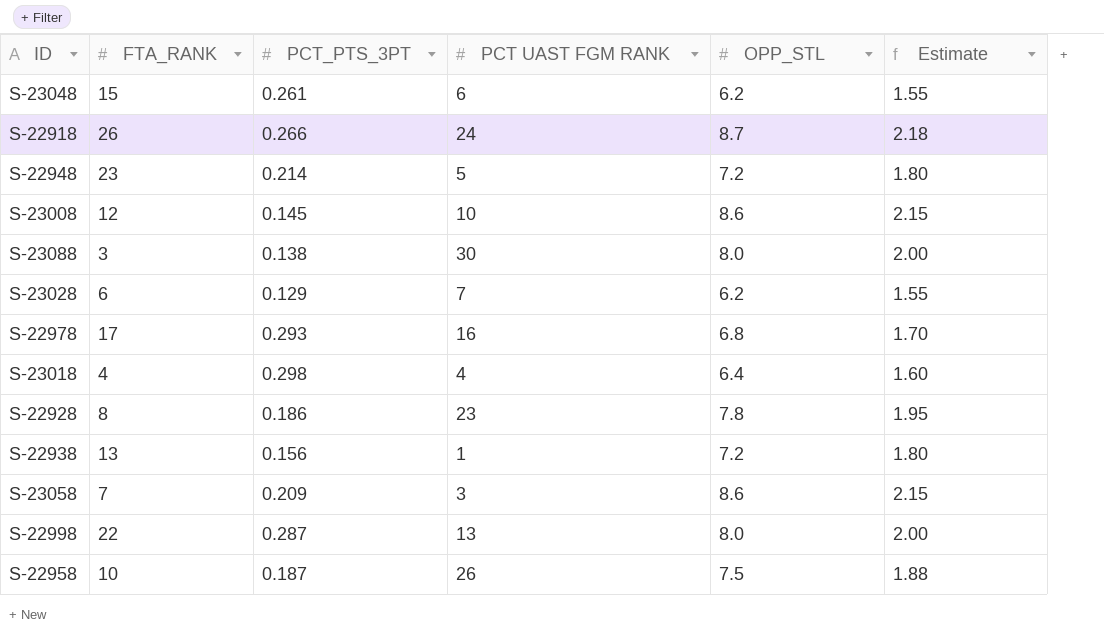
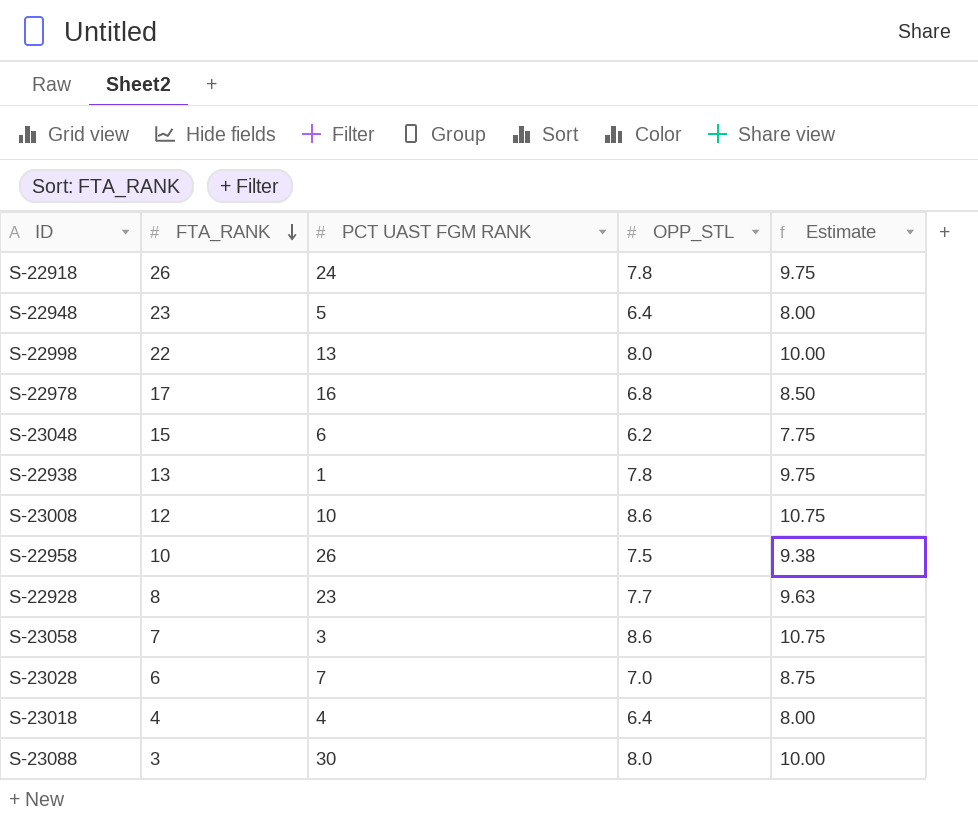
row order: none -> FTA_RANK descending
column PCT_PTS_3PT | position: 3 -> none
column Estimate | formula: [OPP_STL] * 0.25 -> [OPP_STL] * 1.25
S-22918 | OPP_STL: 8.7 -> 7.8
S-22948 | OPP_STL: 7.2 -> 6.4
S-22938 | OPP_STL: 7.2 -> 7.8
S-22928 | OPP_STL: 7.8 -> 7.7
S-23028 | OPP_STL: 6.2 -> 7.0

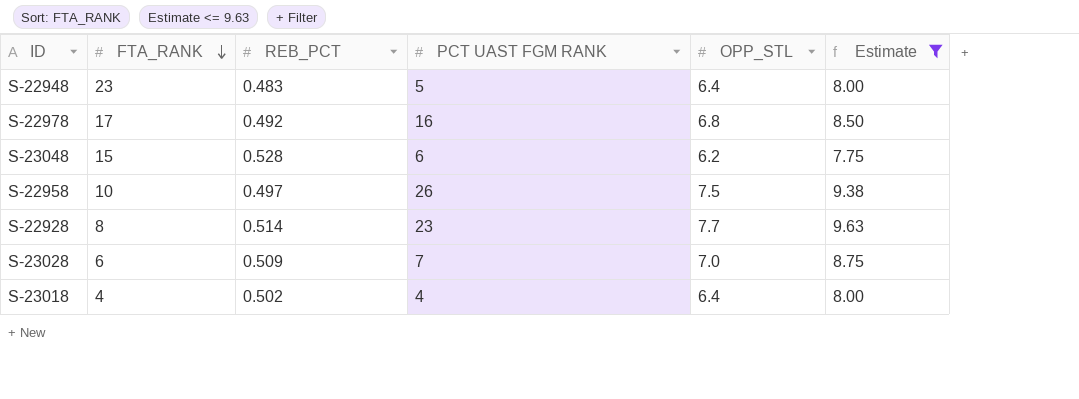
filter: none -> Estimate <= 9.63
column REB_PCT | position: none -> 3

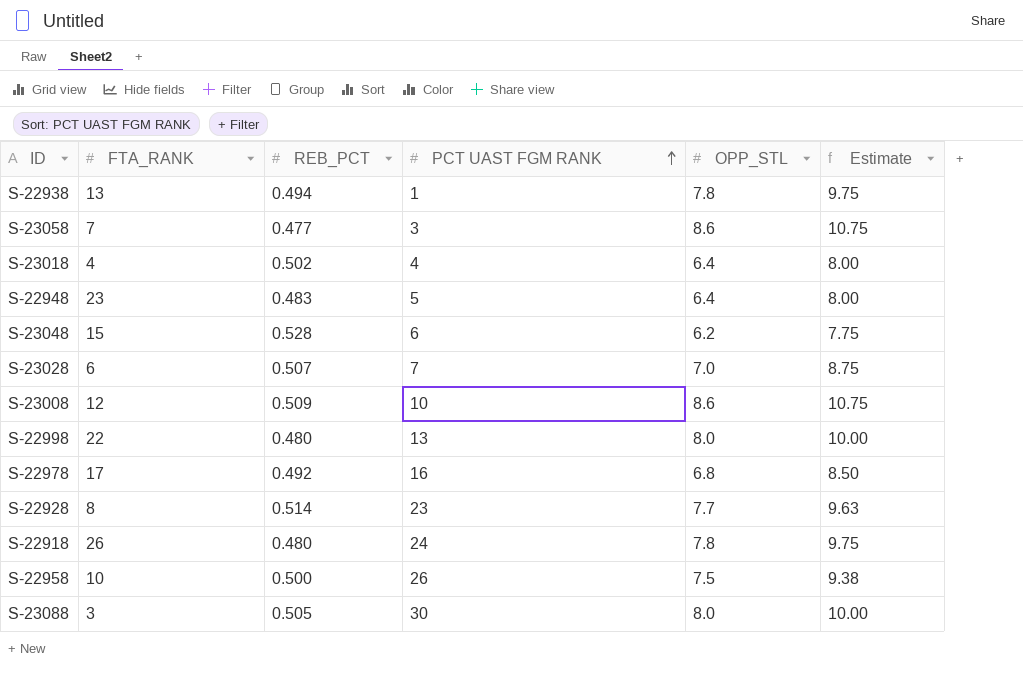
filter: Estimate <= 9.63 -> none
row order: FTA_RANK descending -> PCT UAST FGM RANK ascending
S-23028 | REB_PCT: 0.509 -> 0.507
S-22958 | REB_PCT: 0.497 -> 0.500

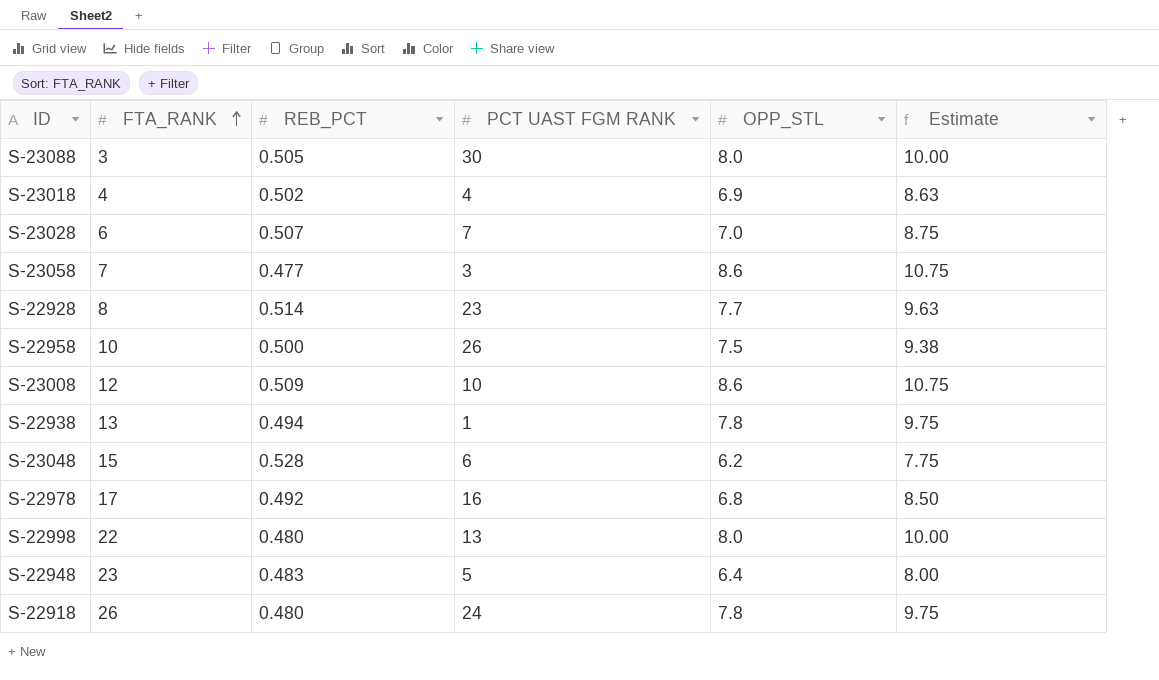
row order: PCT UAST FGM RANK ascending -> FTA_RANK ascending
S-23018 | OPP_STL: 6.4 -> 6.9
S-23018 | Estimate: 8.00 -> 8.63

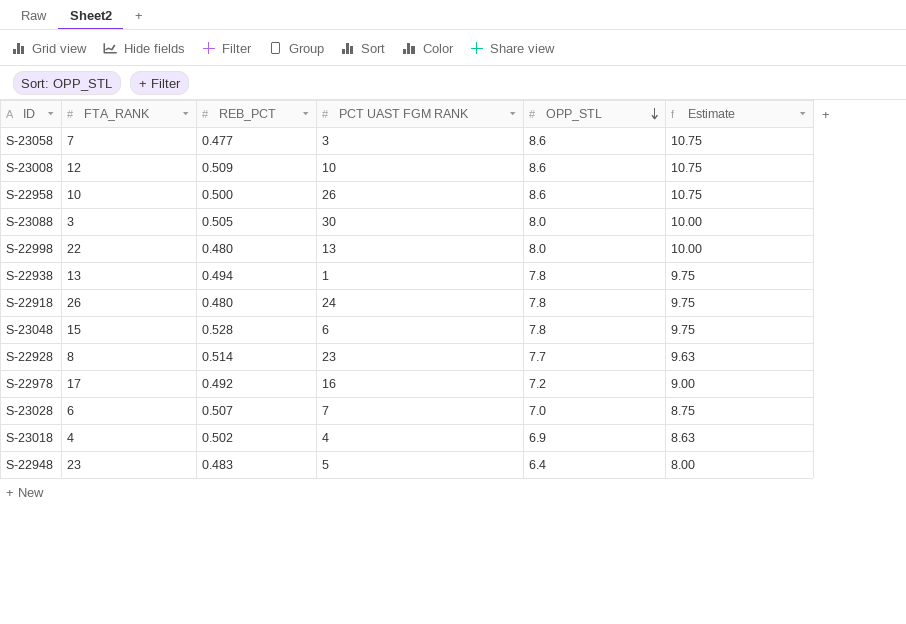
row order: FTA_RANK ascending -> OPP_STL descending
S-22958 | OPP_STL: 7.5 -> 8.6
S-22958 | Estimate: 9.38 -> 10.75
S-23048 | OPP_STL: 6.2 -> 7.8
S-23048 | Estimate: 7.75 -> 9.75
S-22978 | OPP_STL: 6.8 -> 7.2
S-22978 | Estimate: 8.50 -> 9.00

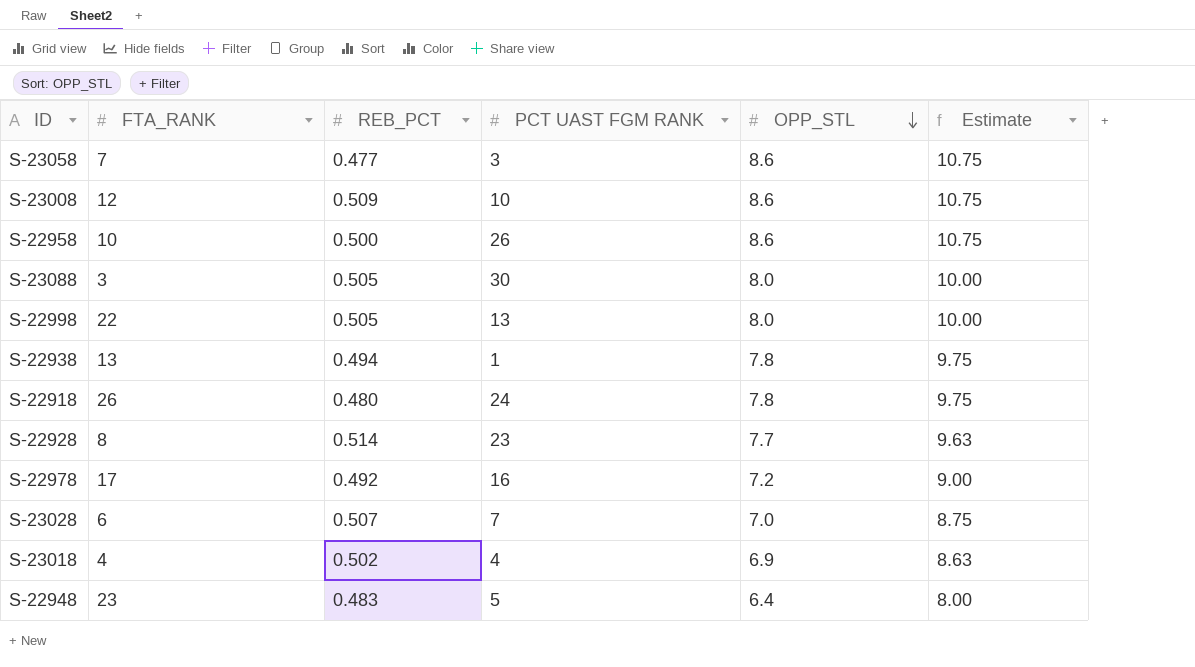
row S-23048: 15 | 0.528 | 6 | 7.8 | 9.75 -> none
S-22998 | REB_PCT: 0.480 -> 0.505

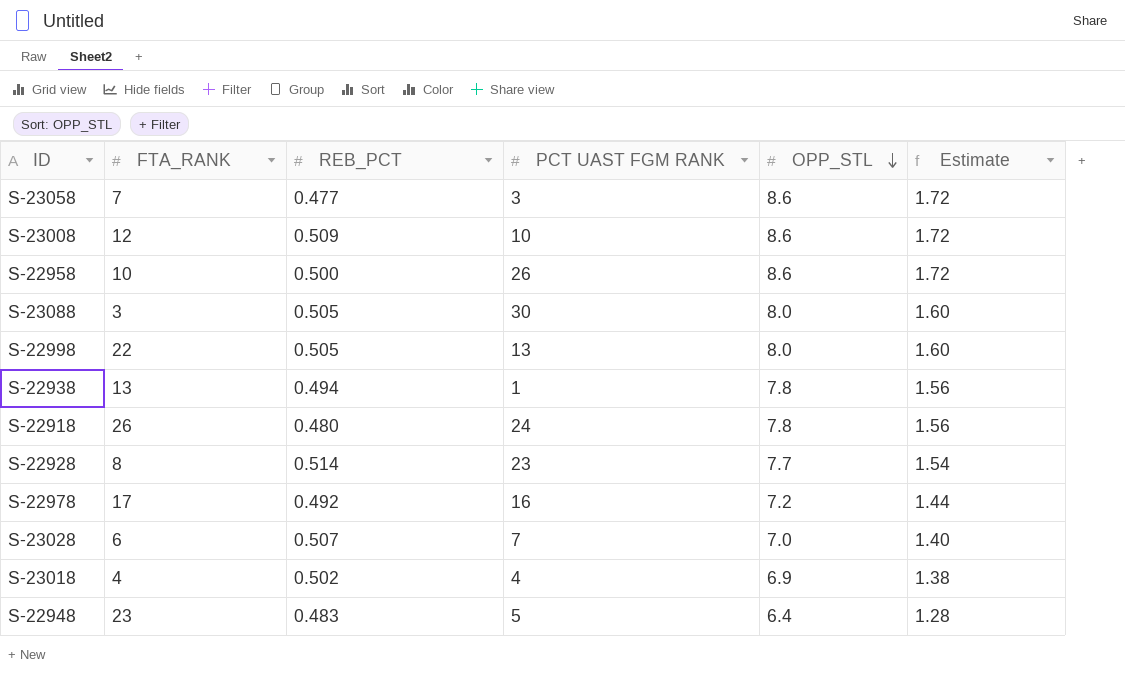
column Estimate | formula: [OPP_STL] * 1.25 -> [OPP_STL] * 0.2

